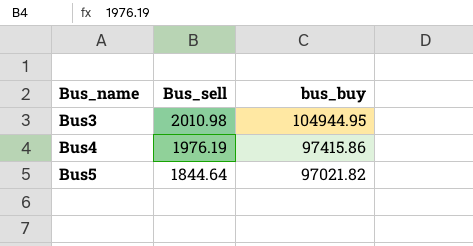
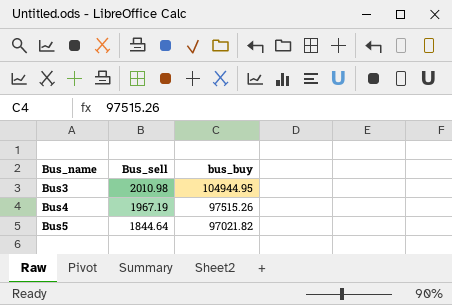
Bus4 | Bus_sell: 1976.19 -> 1967.19
Bus4 | bus_buy: 97415.86 -> 97515.26

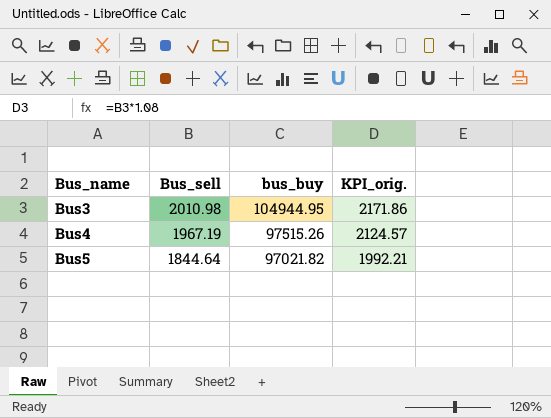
column KPI_orig. | formula: none -> [Bus_sell] * 1.08

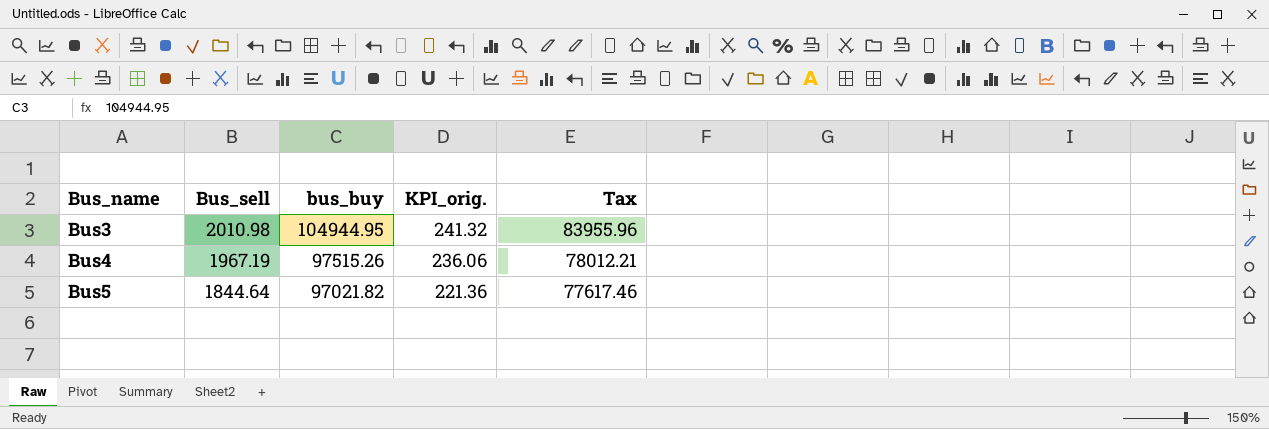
column KPI_orig. | formula: [Bus_sell] * 1.08 -> [Bus_sell] * 0.12
column Tax | formula: none -> [bus_buy] * 0.8

